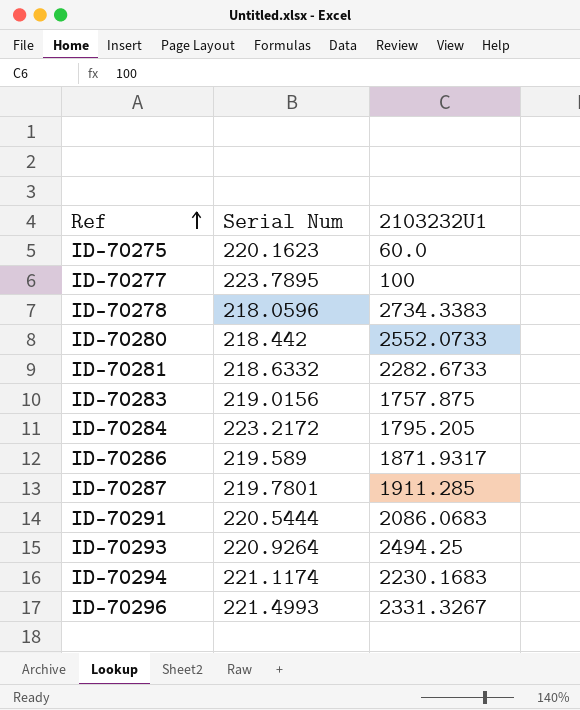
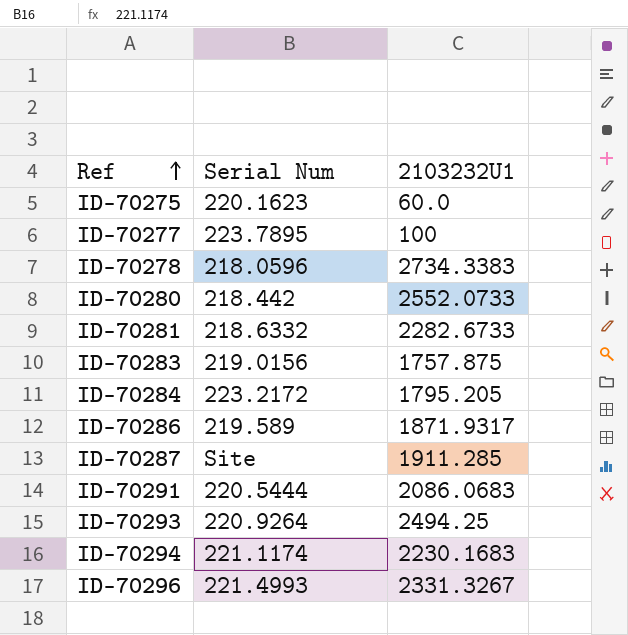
ID-70287 | Serial Num: 219.7801 -> Site

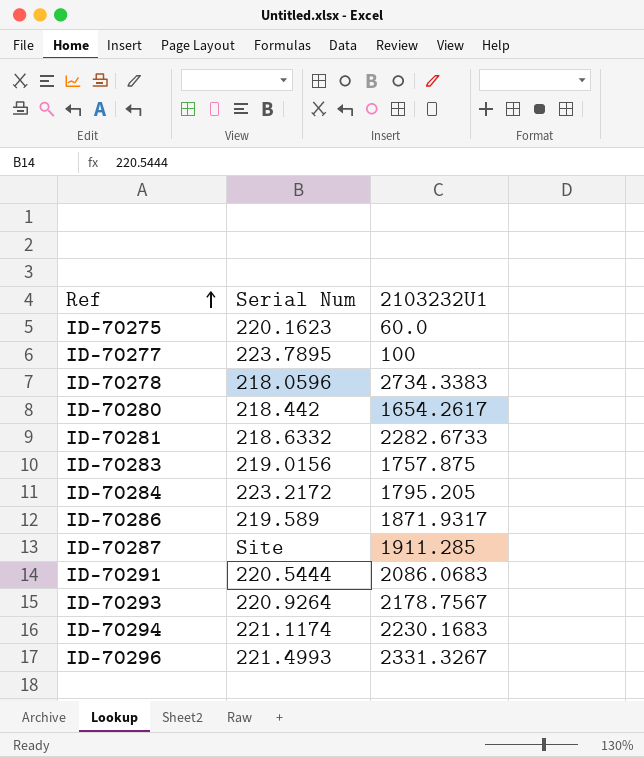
ID-70280 | 2103232U1: 2552.0733 -> 1654.2617
ID-70293 | 2103232U1: 2494.25 -> 2178.7567

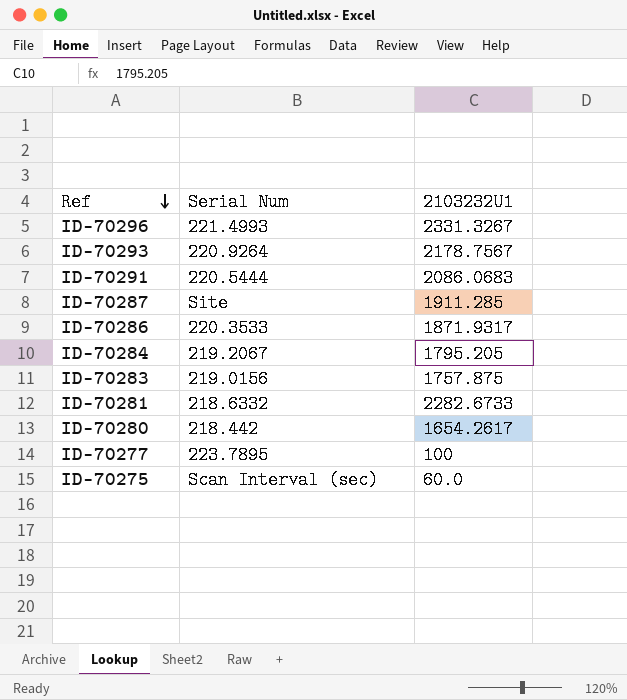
row order: Ref ascending -> Ref descending
row ID-70278: 218.0596 | 2734.3383 -> none
row ID-70294: 221.1174 | 2230.1683 -> none
ID-70286 | Serial Num: 219.589 -> 220.3533
ID-70284 | Serial Num: 223.2172 -> 219.2067
ID-70275 | Serial Num: 220.1623 -> Scan Interval (sec)

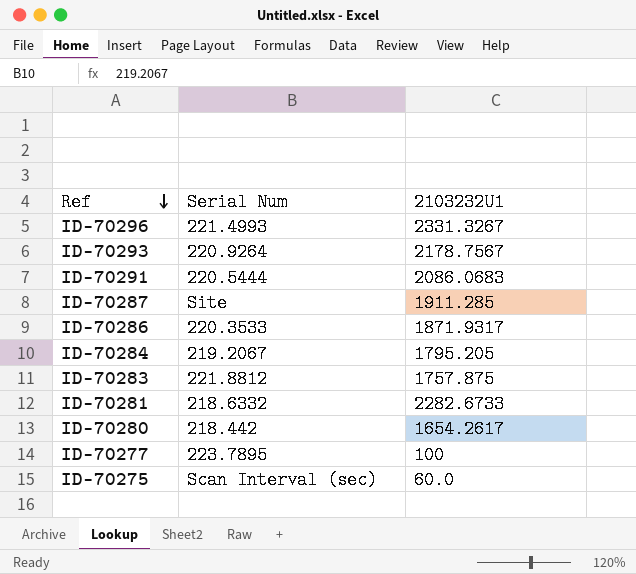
ID-70283 | Serial Num: 219.0156 -> 221.8812

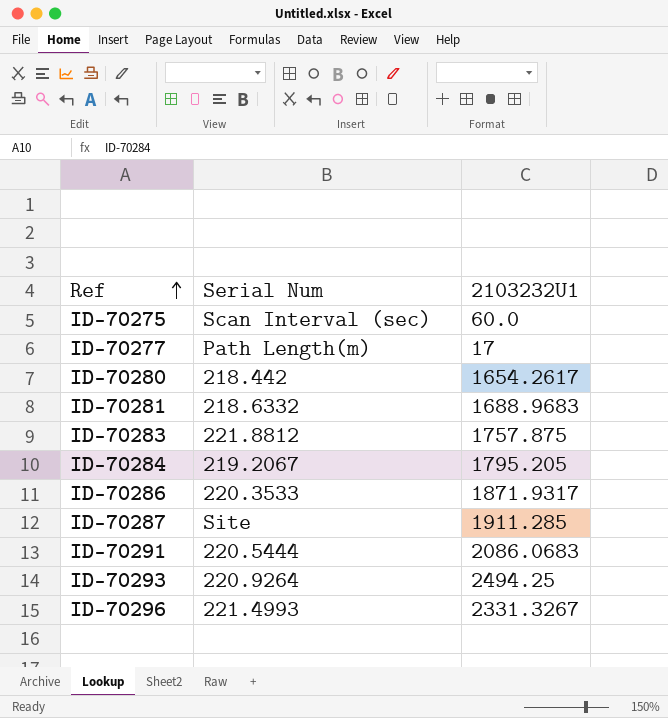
row order: Ref descending -> Ref ascending
ID-70277 | Serial Num: 223.7895 -> Path Length(m)
ID-70277 | 2103232U1: 100 -> 17
ID-70281 | 2103232U1: 2282.6733 -> 1688.9683
ID-70293 | 2103232U1: 2178.7567 -> 2494.25

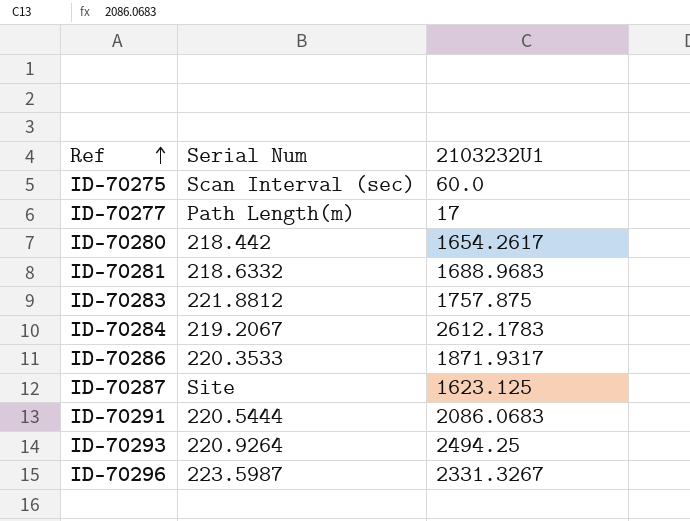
ID-70284 | 2103232U1: 1795.205 -> 2612.1783
ID-70287 | 2103232U1: 1911.285 -> 1623.125
ID-70296 | Serial Num: 221.4993 -> 223.5987

